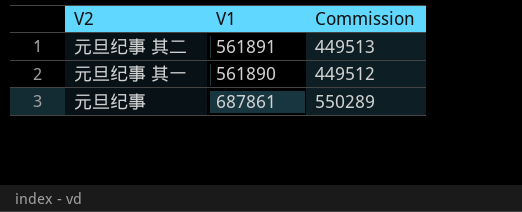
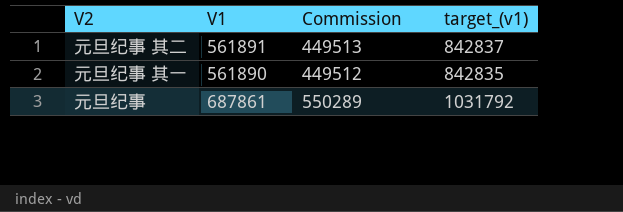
column target_(v1) | formula: none -> [V1] * 1.5

